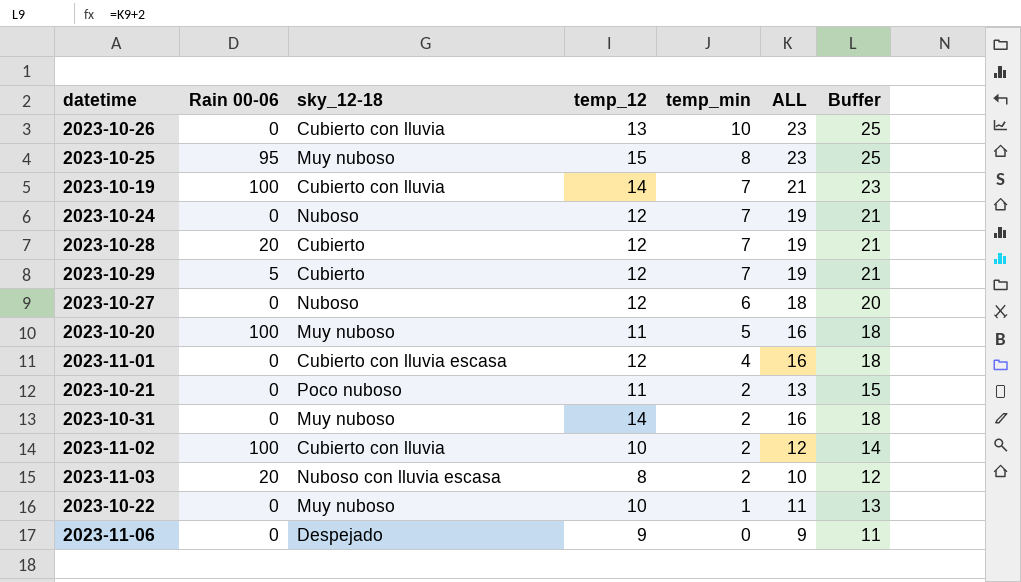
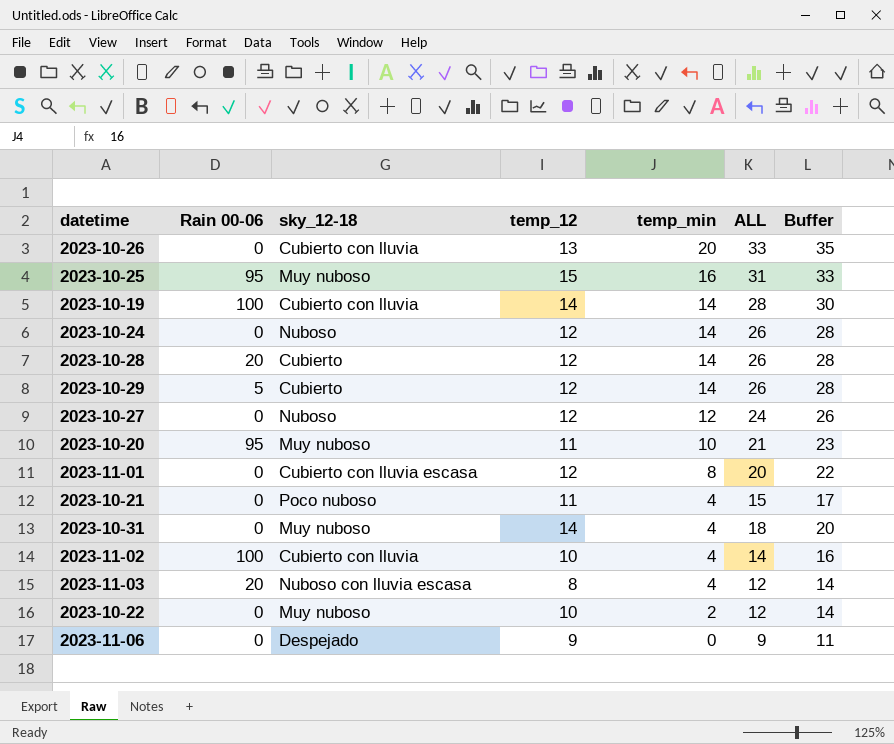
2023-10-26 | temp_min: 10 -> 20
2023-10-26 | ALL: 23 -> 33
2023-10-26 | Buffer: 25 -> 35
2023-10-25 | temp_min: 8 -> 16
2023-10-25 | ALL: 23 -> 31
2023-10-25 | Buffer: 25 -> 33
2023-10-19 | temp_min: 7 -> 14
2023-10-19 | ALL: 21 -> 28
2023-10-19 | Buffer: 23 -> 30
2023-10-24 | temp_min: 7 -> 14
2023-10-24 | ALL: 19 -> 26
2023-10-24 | Buffer: 21 -> 28
2023-10-28 | temp_min: 7 -> 14
2023-10-28 | ALL: 19 -> 26
2023-10-28 | Buffer: 21 -> 28
2023-10-29 | temp_min: 7 -> 14
2023-10-29 | ALL: 19 -> 26
2023-10-29 | Buffer: 21 -> 28
2023-10-27 | temp_min: 6 -> 12
2023-10-27 | ALL: 18 -> 24
2023-10-27 | Buffer: 20 -> 26
2023-10-20 | Rain 00-06: 100 -> 95
2023-10-20 | temp_min: 5 -> 10
2023-10-20 | ALL: 16 -> 21
2023-10-20 | Buffer: 18 -> 23
2023-11-01 | temp_min: 4 -> 8
2023-11-01 | ALL: 16 -> 20
2023-11-01 | Buffer: 18 -> 22
2023-10-21 | temp_min: 2 -> 4
2023-10-21 | ALL: 13 -> 15
2023-10-21 | Buffer: 15 -> 17
2023-10-31 | temp_min: 2 -> 4
2023-10-31 | ALL: 16 -> 18
2023-10-31 | Buffer: 18 -> 20
2023-11-02 | temp_min: 2 -> 4
2023-11-02 | ALL: 12 -> 14
2023-11-02 | Buffer: 14 -> 16
2023-11-03 | temp_min: 2 -> 4
2023-11-03 | ALL: 10 -> 12
2023-11-03 | Buffer: 12 -> 14
2023-10-22 | temp_min: 1 -> 2
2023-10-22 | ALL: 11 -> 12
2023-10-22 | Buffer: 13 -> 14

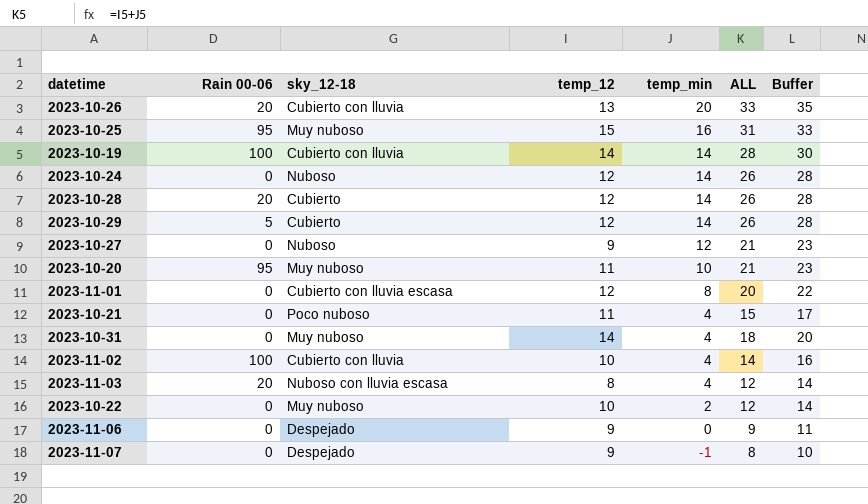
2023-10-26 | Rain 00-06: 0 -> 20
2023-10-27 | temp_12: 12 -> 9
2023-10-27 | ALL: 24 -> 21
2023-10-27 | Buffer: 26 -> 23
row 2023-11-07: none -> 0 | Despejado | 9 | -1 | 8 | 10

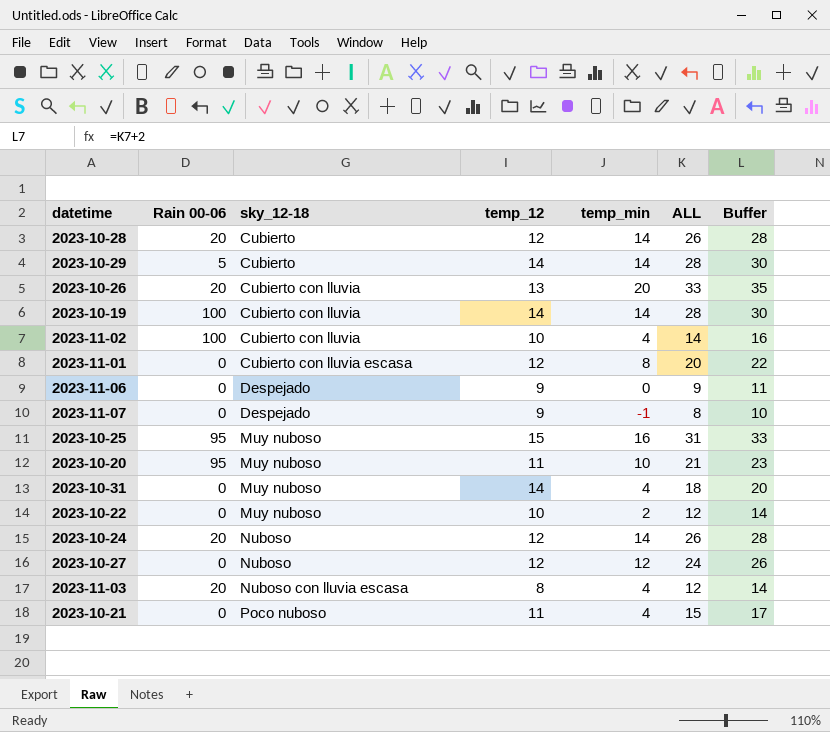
row order: temp_min descending -> sky_12-18 ascending
2023-10-29 | temp_12: 12 -> 14
2023-10-29 | ALL: 26 -> 28
2023-10-29 | Buffer: 28 -> 30
2023-10-24 | Rain 00-06: 0 -> 20
2023-10-27 | temp_12: 9 -> 12
2023-10-27 | ALL: 21 -> 24
2023-10-27 | Buffer: 23 -> 26

